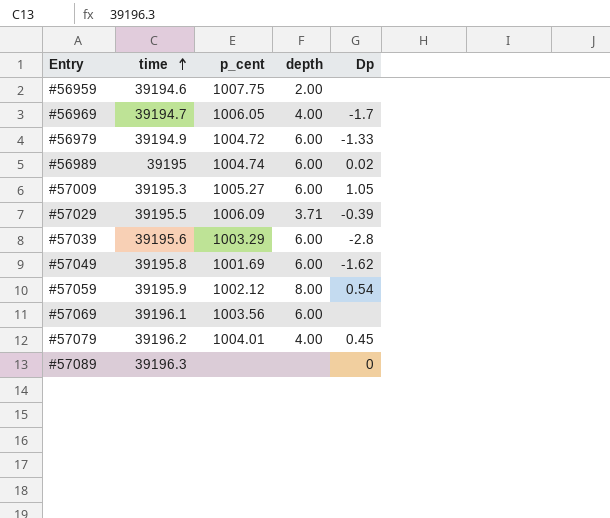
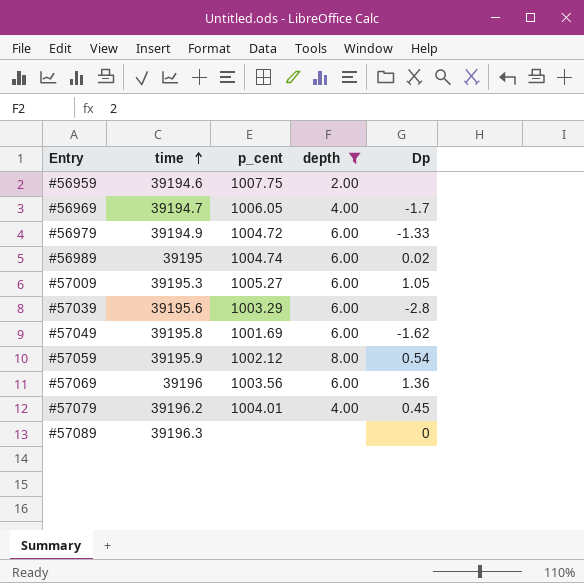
filter: none -> depth != 3.71
#57069 | time: 39196.1 -> 39196
#57069 | Dp: none -> 1.36

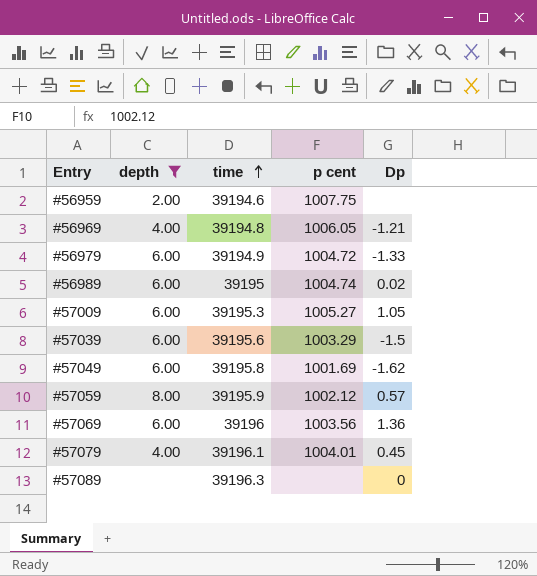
column depth | position: 4 -> 2
column name: p_cent -> p cent
#56969 | time: 39194.7 -> 39194.8
#56969 | Dp: -1.7 -> -1.21
#57039 | Dp: -2.8 -> -1.5
#57059 | Dp: 0.54 -> 0.57
#57079 | time: 39196.2 -> 39196.1

